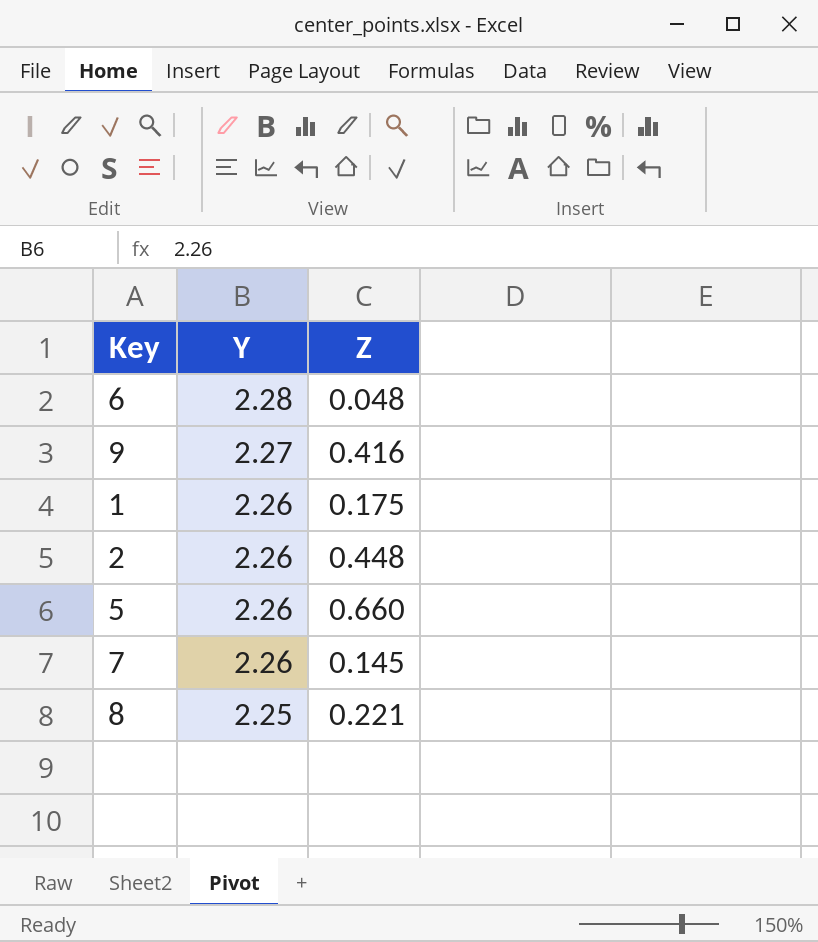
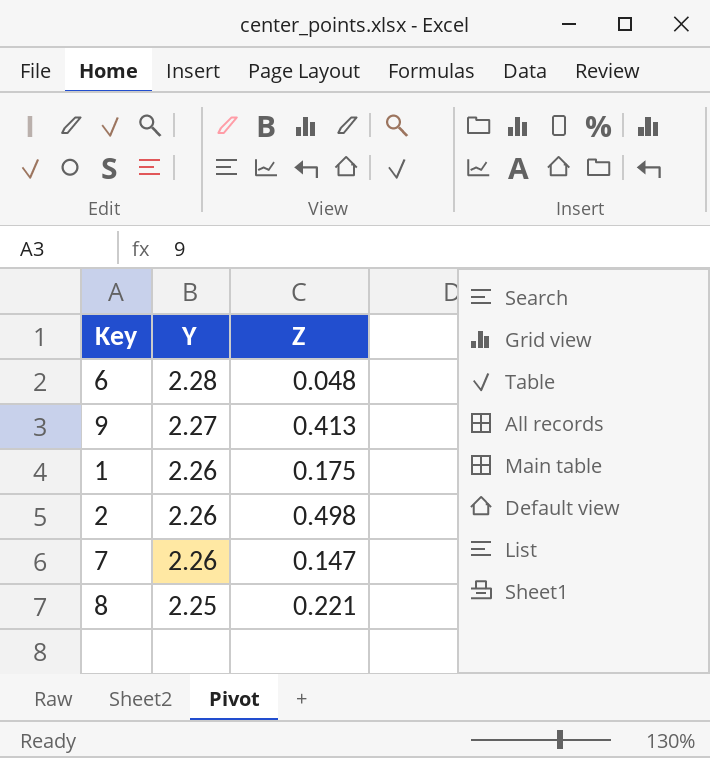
row 5: 2.26 | 0.660 -> none
9 | Z: 0.416 -> 0.413
2 | Z: 0.448 -> 0.498
7 | Z: 0.145 -> 0.147

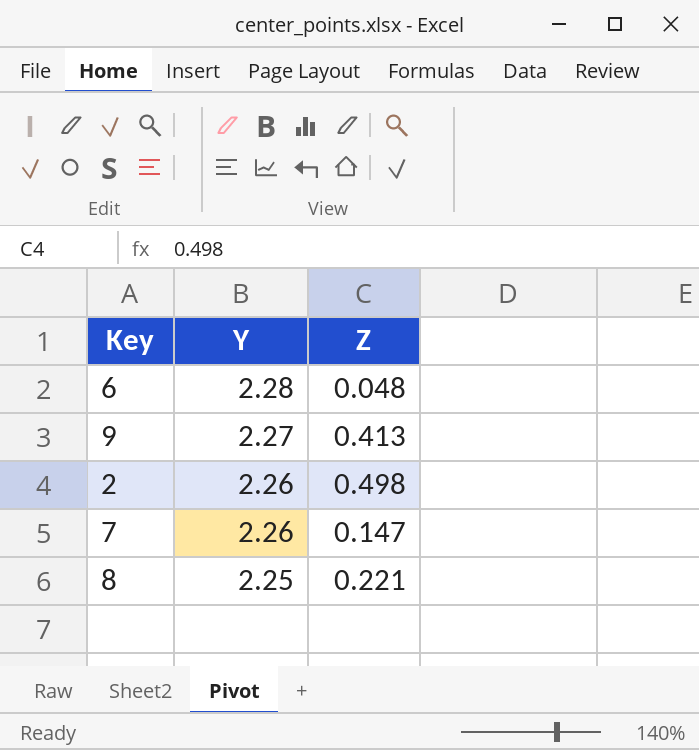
row 1: 2.26 | 0.175 -> none

